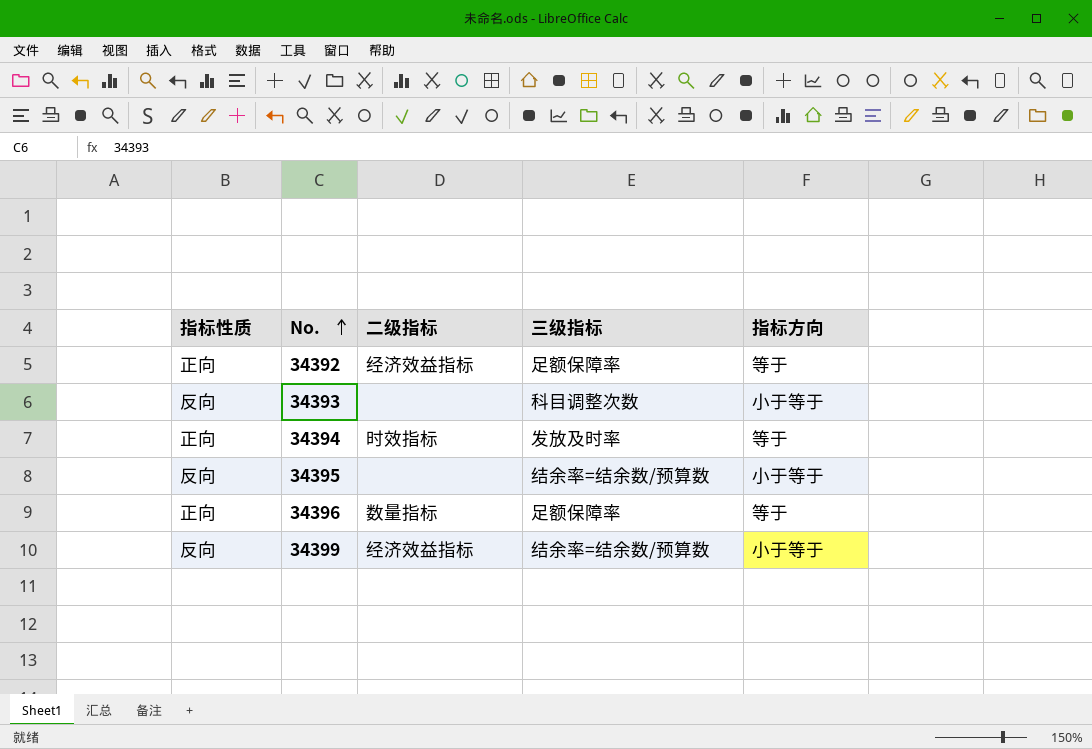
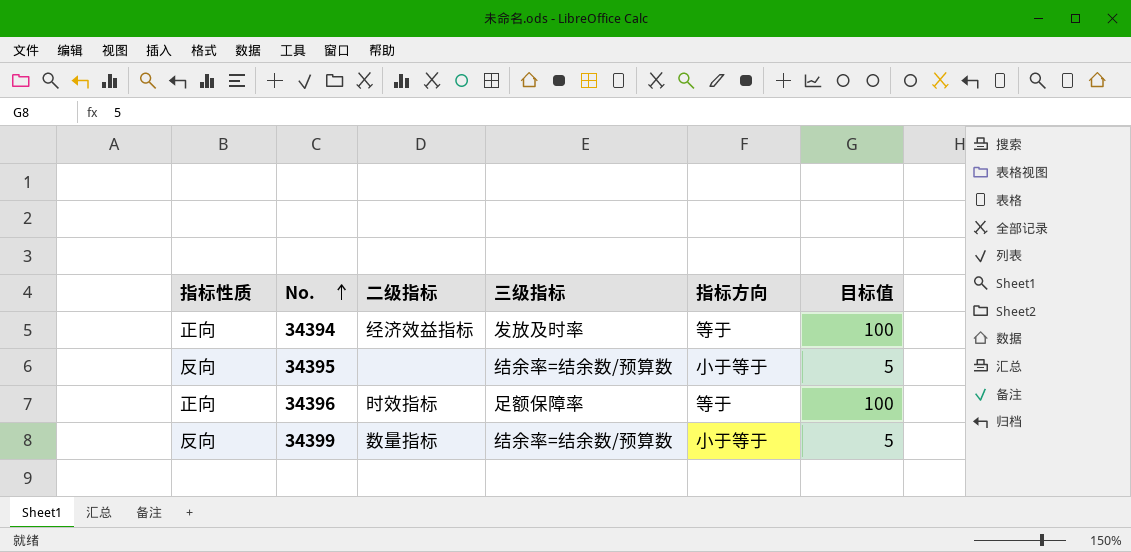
column 目标值 | position: none -> 6
row 34392: 正向 | 经济效益指标 | 足额保障率 | 等于 -> none
row 34393: 反向 | none | 科目调整次数 | 小于等于 -> none
34394 | 二级指标: 时效指标 -> 经济效益指标
34396 | 二级指标: 数量指标 -> 时效指标
34399 | 二级指标: 经济效益指标 -> 数量指标

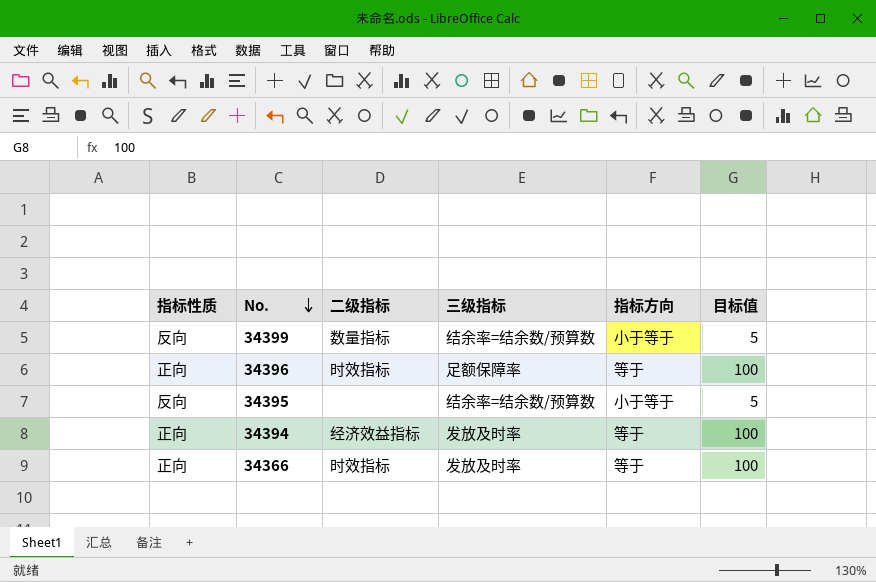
row order: No. ascending -> No. descending
row 34366: none -> 正向 | 时效指标 | 发放及时率 | 等于 | 100

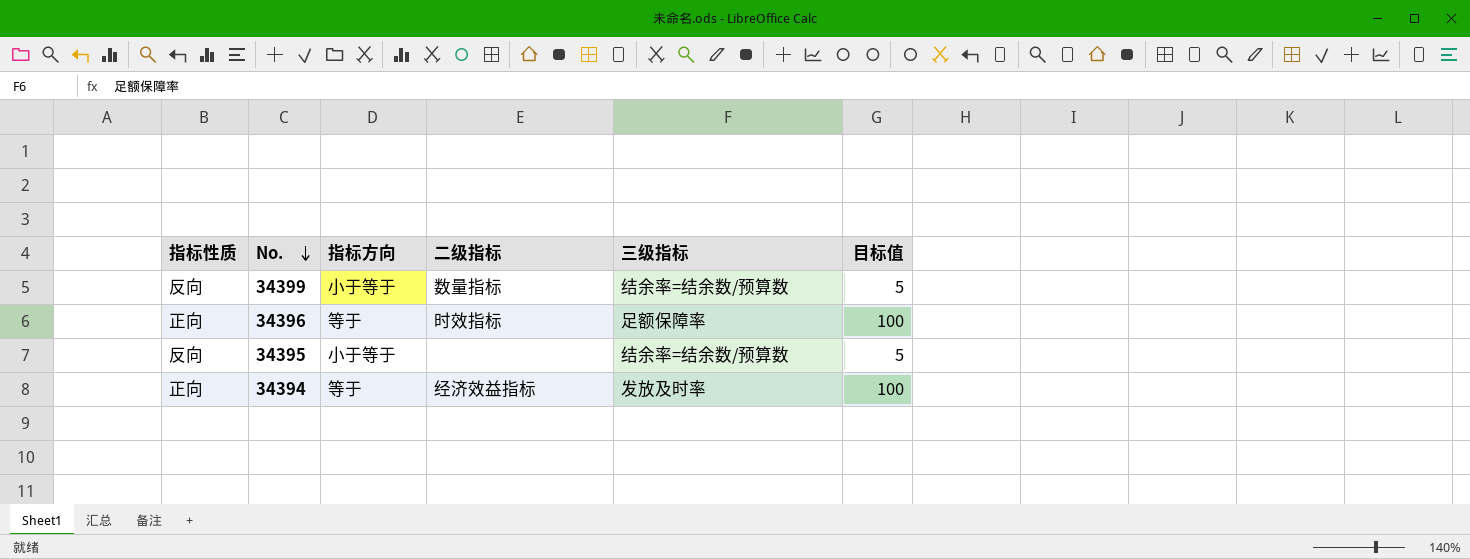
column 指标方向 | position: 5 -> 3
row 34366: 正向 | 时效指标 | 发放及时率 | 等于 | 100 -> none

